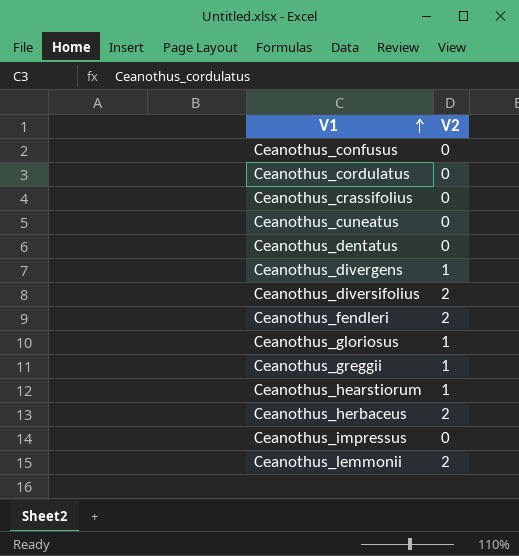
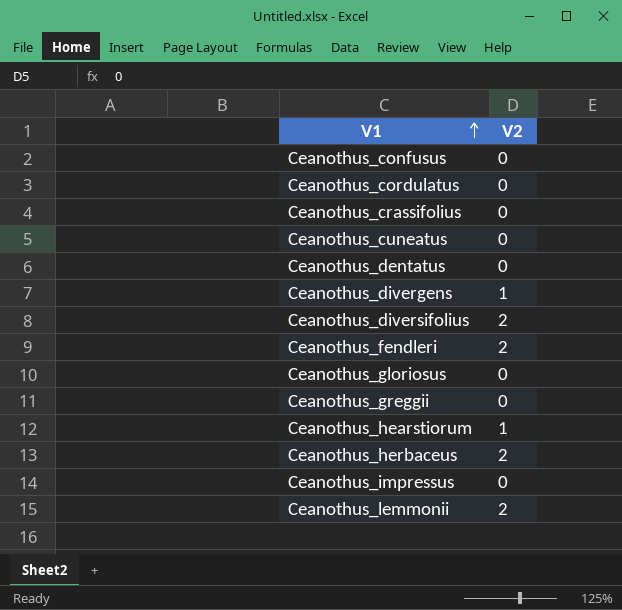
Ceanothus_gloriosus | V2: 1 -> 0
Ceanothus_greggii | V2: 1 -> 0

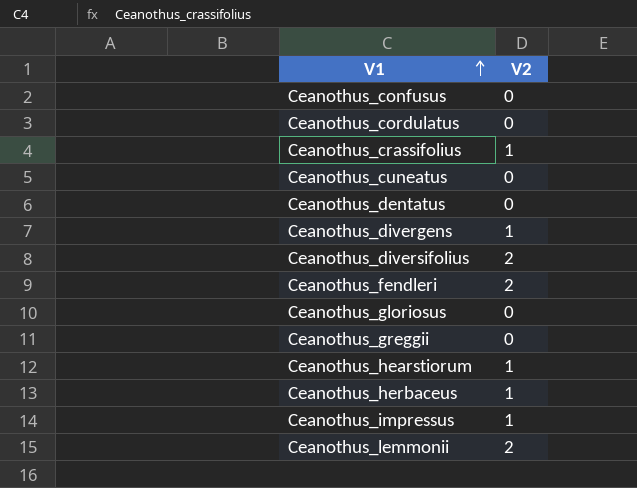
Ceanothus_crassifolius | V2: 0 -> 1
Ceanothus_herbaceus | V2: 2 -> 1
Ceanothus_impressus | V2: 0 -> 1

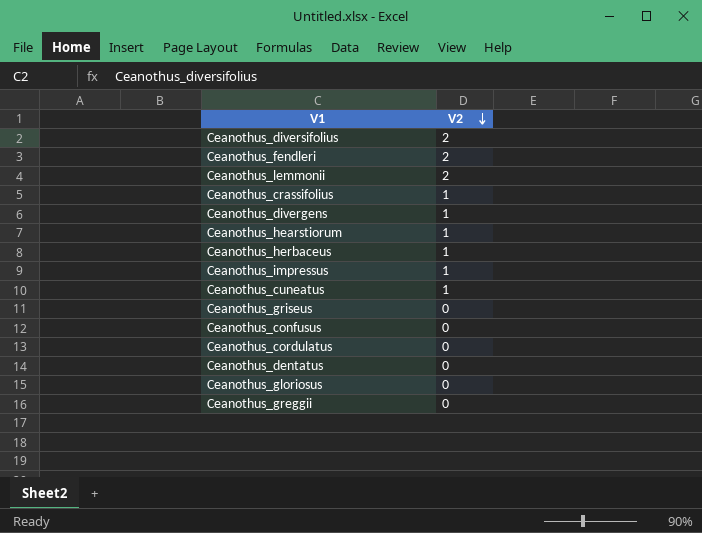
row order: V1 ascending -> V2 descending
Ceanothus_cuneatus | V2: 0 -> 1
row Ceanothus_griseus: none -> 0

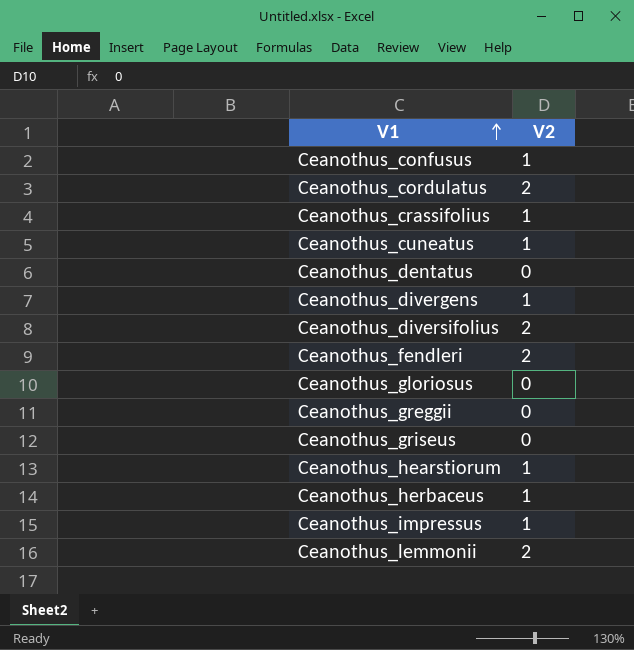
row order: V2 descending -> V1 ascending
Ceanothus_confusus | V2: 0 -> 1
Ceanothus_cordulatus | V2: 0 -> 2

